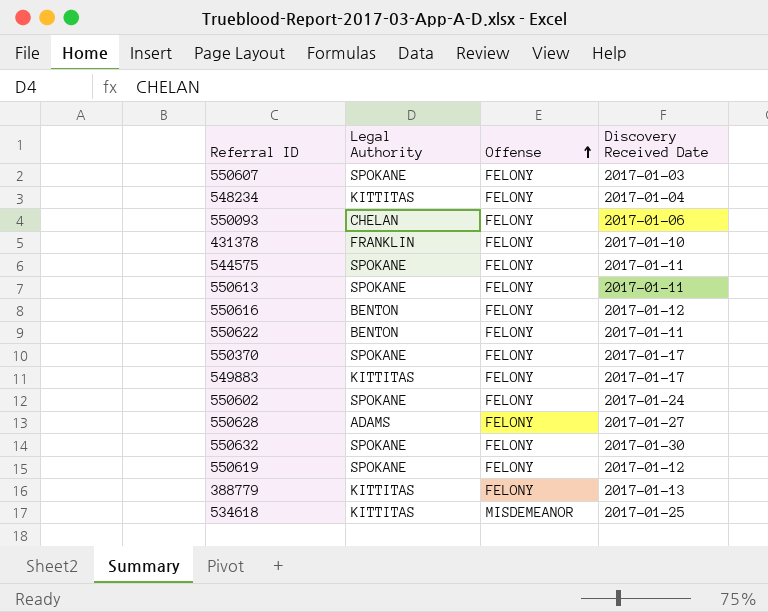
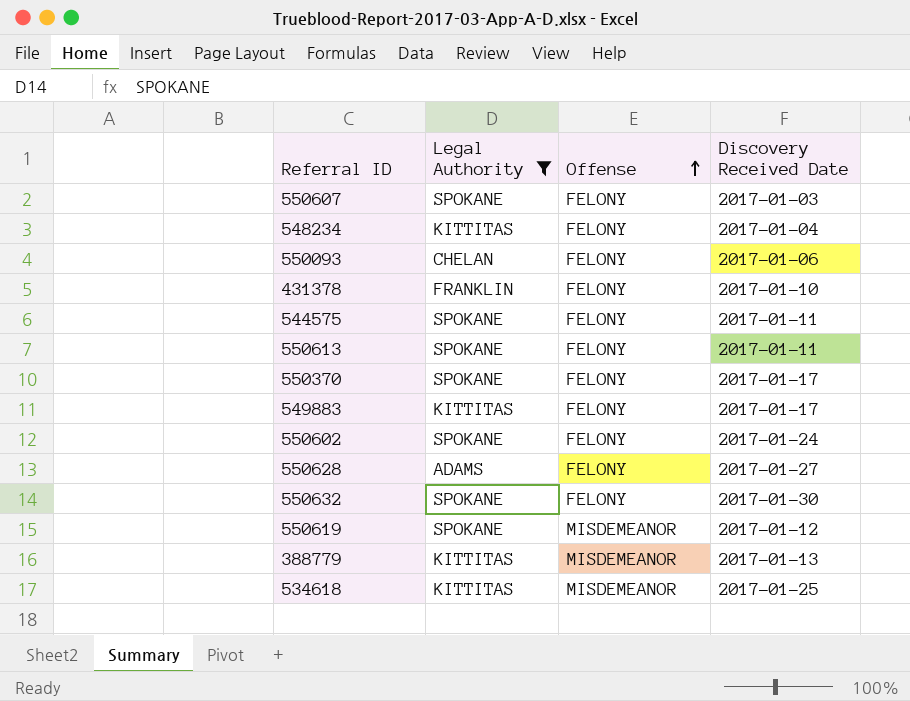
filter: none -> Legal Authority != BENTON
550619 | Offense: FELONY -> MISDEMEANOR
388779 | Offense: FELONY -> MISDEMEANOR

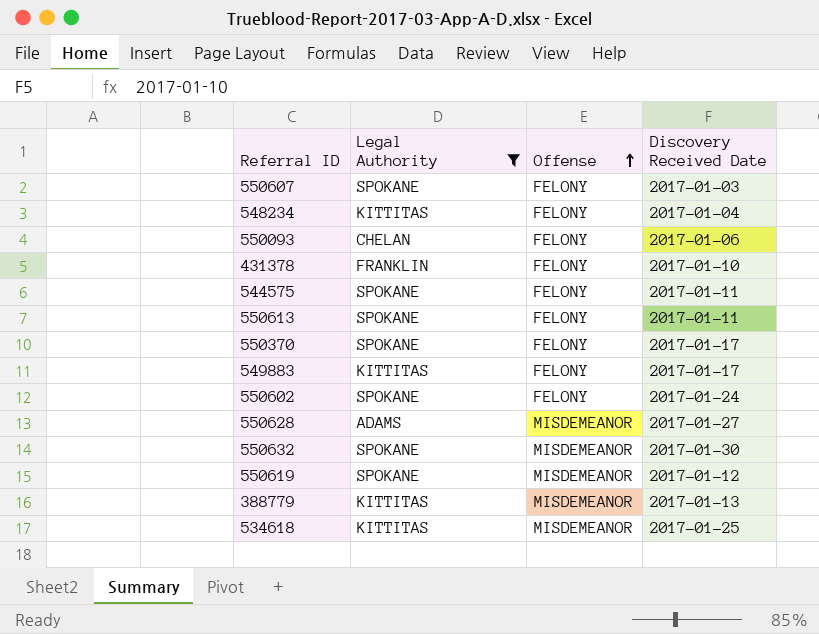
550628 | Offense: FELONY -> MISDEMEANOR
550632 | Offense: FELONY -> MISDEMEANOR

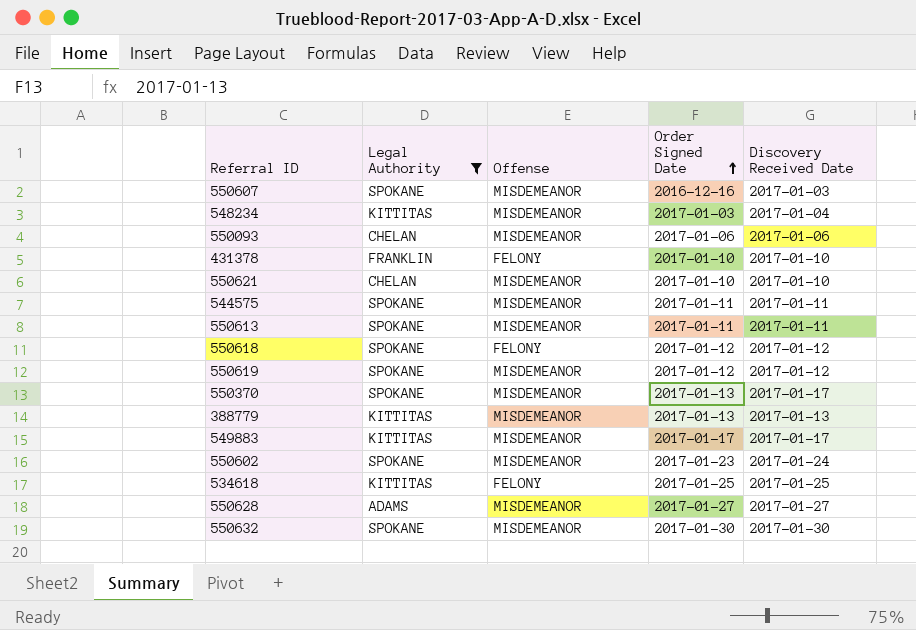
row order: Offense ascending -> Order Signed Date ascending
column Order Signed Date | position: none -> 4
550607 | Offense: FELONY -> MISDEMEANOR
548234 | Offense: FELONY -> MISDEMEANOR
550093 | Offense: FELONY -> MISDEMEANOR
row 550621: none -> CHELAN | MISDEMEANOR | 2017-01-10 | 2017-01-10
544575 | Offense: FELONY -> MISDEMEANOR
550613 | Offense: FELONY -> MISDEMEANOR
row 550618: none -> SPOKANE | FELONY | 2017-01-12 | 2017-01-12
550370 | Offense: FELONY -> MISDEMEANOR
549883 | Offense: FELONY -> MISDEMEANOR
550602 | Offense: FELONY -> MISDEMEANOR
534618 | Offense: MISDEMEANOR -> FELONY

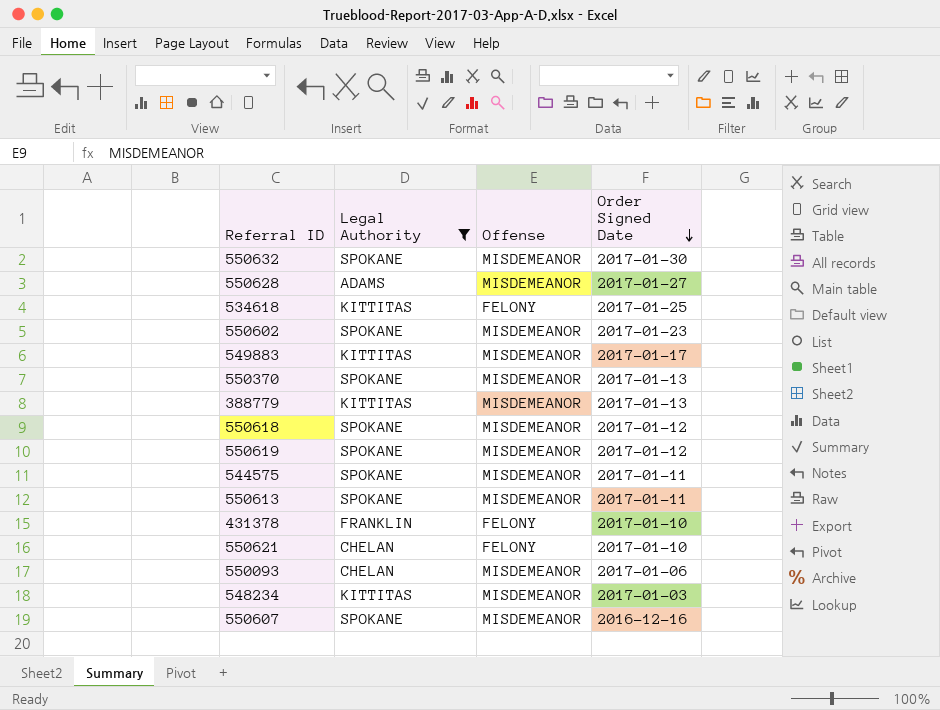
row order: Order Signed Date ascending -> Order Signed Date descending
column Discovery Received Date | position: 5 -> none
550618 | Offense: FELONY -> MISDEMEANOR
550621 | Offense: MISDEMEANOR -> FELONY

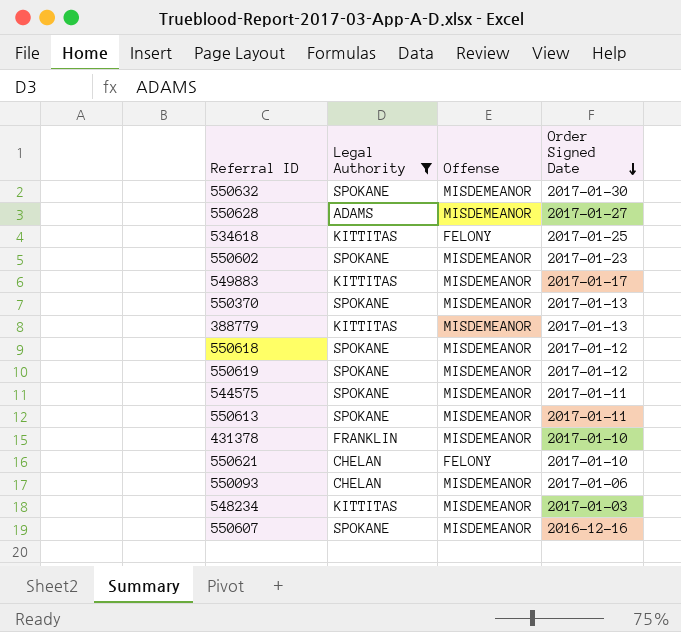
431378 | Offense: FELONY -> MISDEMEANOR

